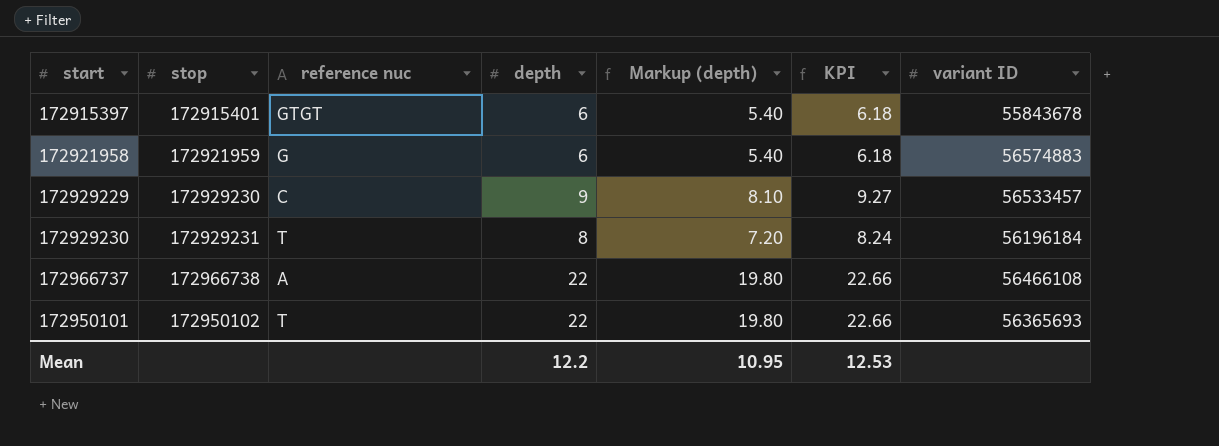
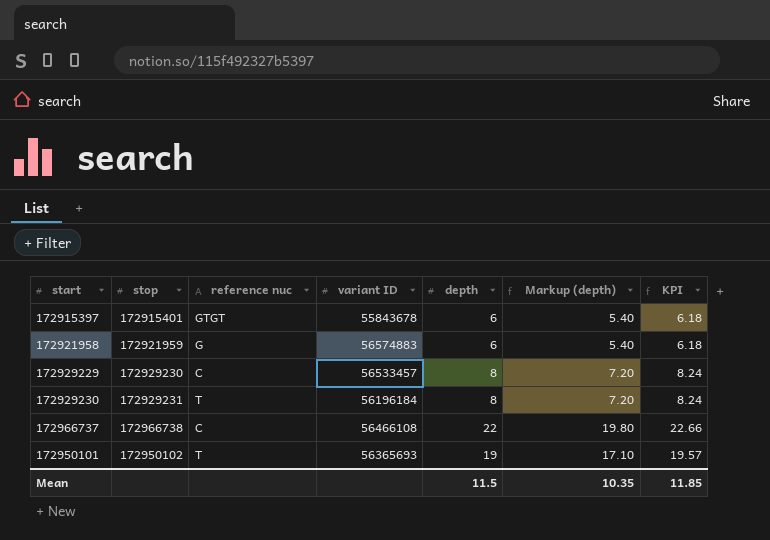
column variant ID | position: 7 -> 4
172929229 | depth: 9 -> 8
172929229 | Markup (depth): 8.10 -> 7.20
172929229 | KPI: 9.27 -> 8.24
172966737 | reference nuc: A -> C
172950101 | depth: 22 -> 19
172950101 | Markup (depth): 19.80 -> 17.10
172950101 | KPI: 22.66 -> 19.57
Mean | depth: 12.2 -> 11.5
Mean | Markup (depth): 10.95 -> 10.35
Mean | KPI: 12.53 -> 11.85

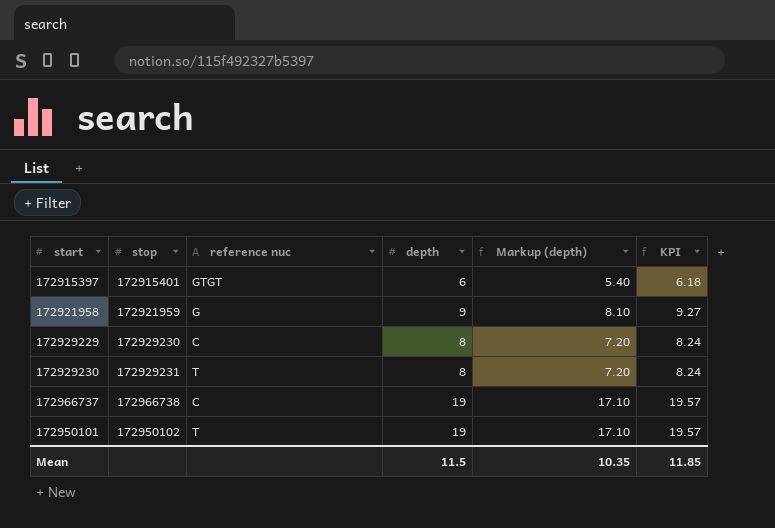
column variant ID | position: 4 -> none
172921958 | depth: 6 -> 9
172921958 | Markup (depth): 5.40 -> 8.10
172921958 | KPI: 6.18 -> 9.27
172966737 | depth: 22 -> 19
172966737 | Markup (depth): 19.80 -> 17.10
172966737 | KPI: 22.66 -> 19.57

